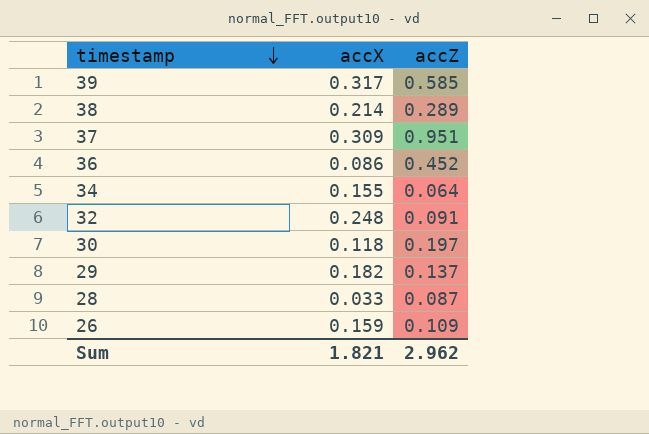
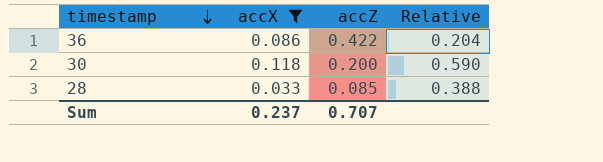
filter: none -> accX <= 0.118
column Relative | formula: none -> [accX] / [accZ]
36 | accZ: 0.452 -> 0.422
30 | accZ: 0.197 -> 0.200
28 | accZ: 0.087 -> 0.085
Sum | accX: 1.821 -> 0.237
Sum | accZ: 2.962 -> 0.707

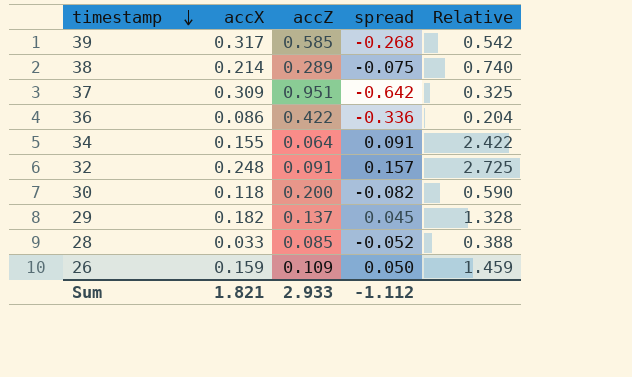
filter: accX <= 0.118 -> none
column spread | formula: none -> [accX] - [accZ]
Sum | accX: 0.237 -> 1.821
Sum | accZ: 0.707 -> 2.933

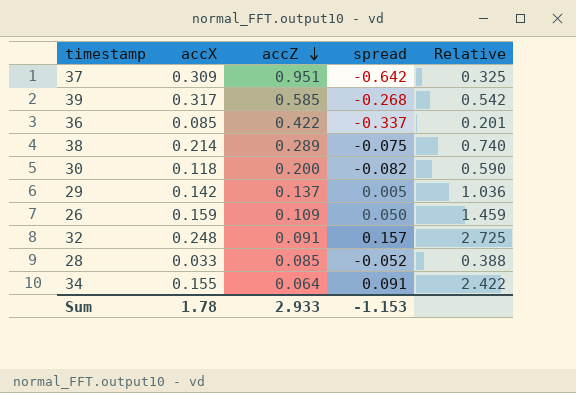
row order: timestamp descending -> accZ descending
36 | accX: 0.086 -> 0.085
36 | spread: -0.336 -> -0.337
36 | Relative: 0.204 -> 0.201
29 | accX: 0.182 -> 0.142
29 | spread: 0.045 -> 0.005
29 | Relative: 1.328 -> 1.036
Sum | accX: 1.821 -> 1.78
Sum | spread: -1.112 -> -1.153

